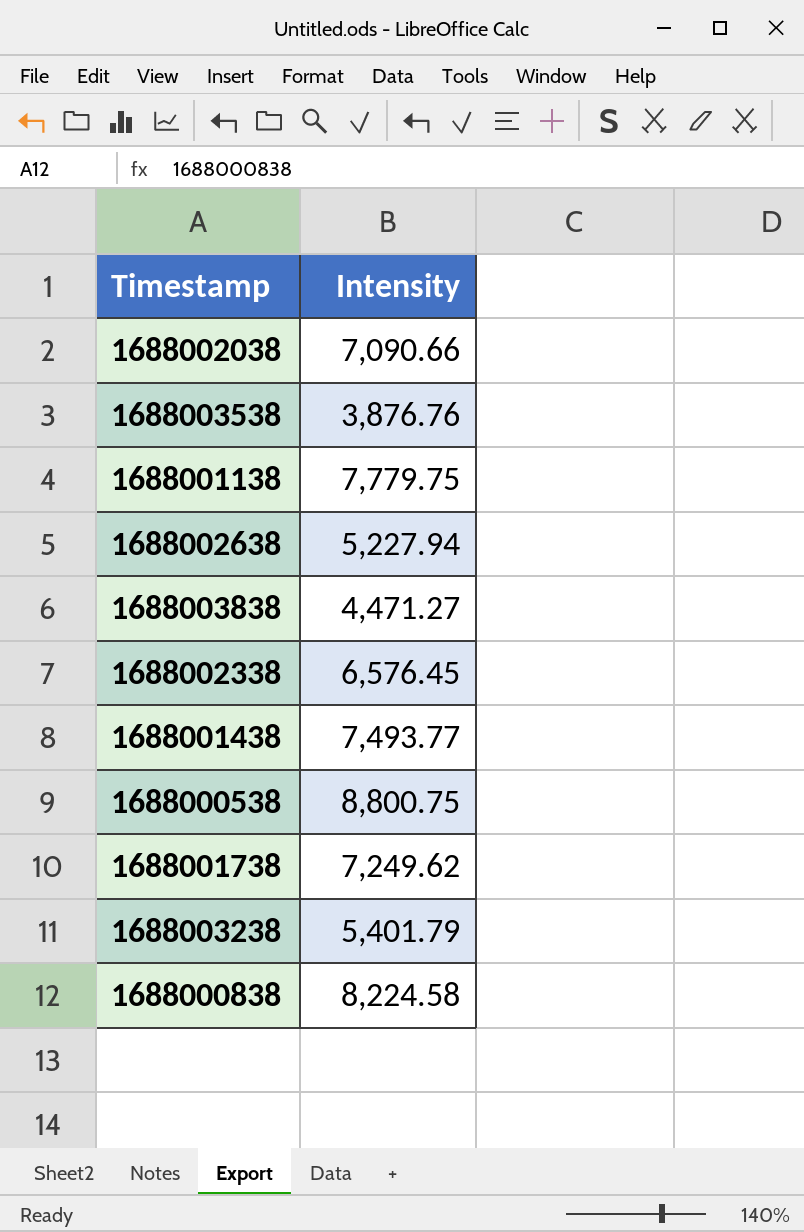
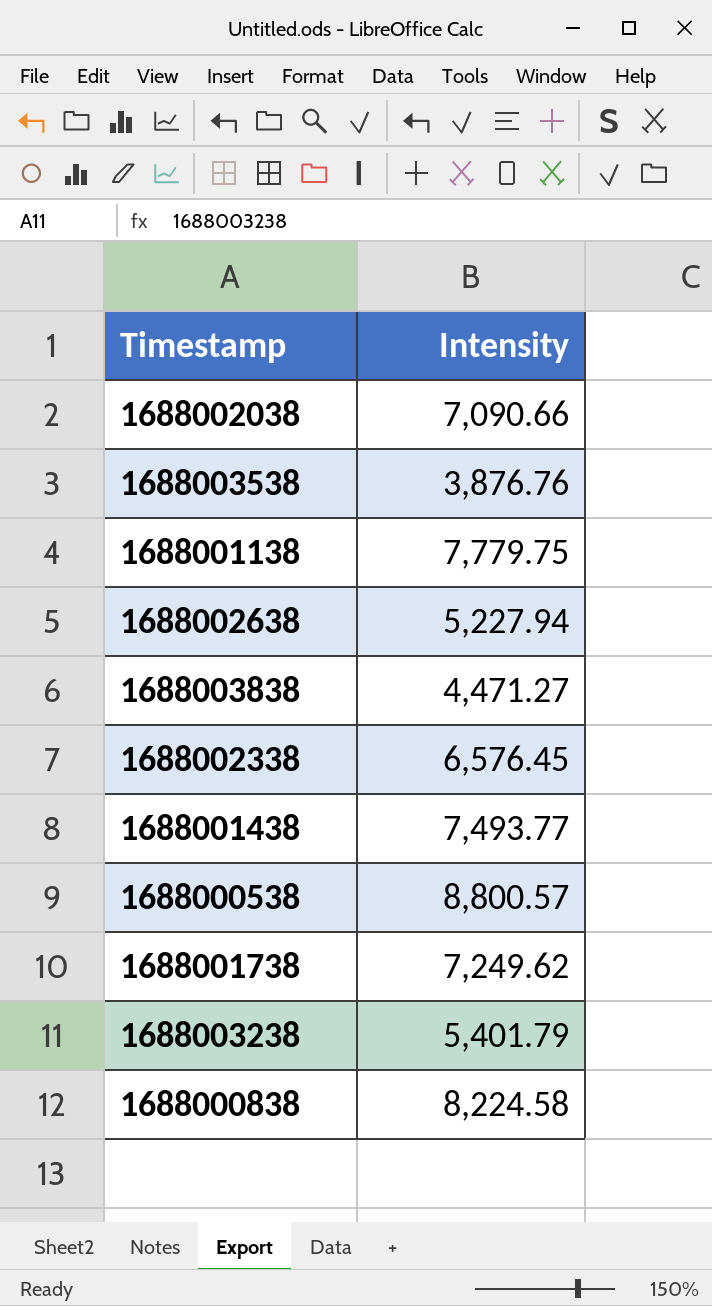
1688000538 | Intensity: 8,800.75 -> 8,800.57

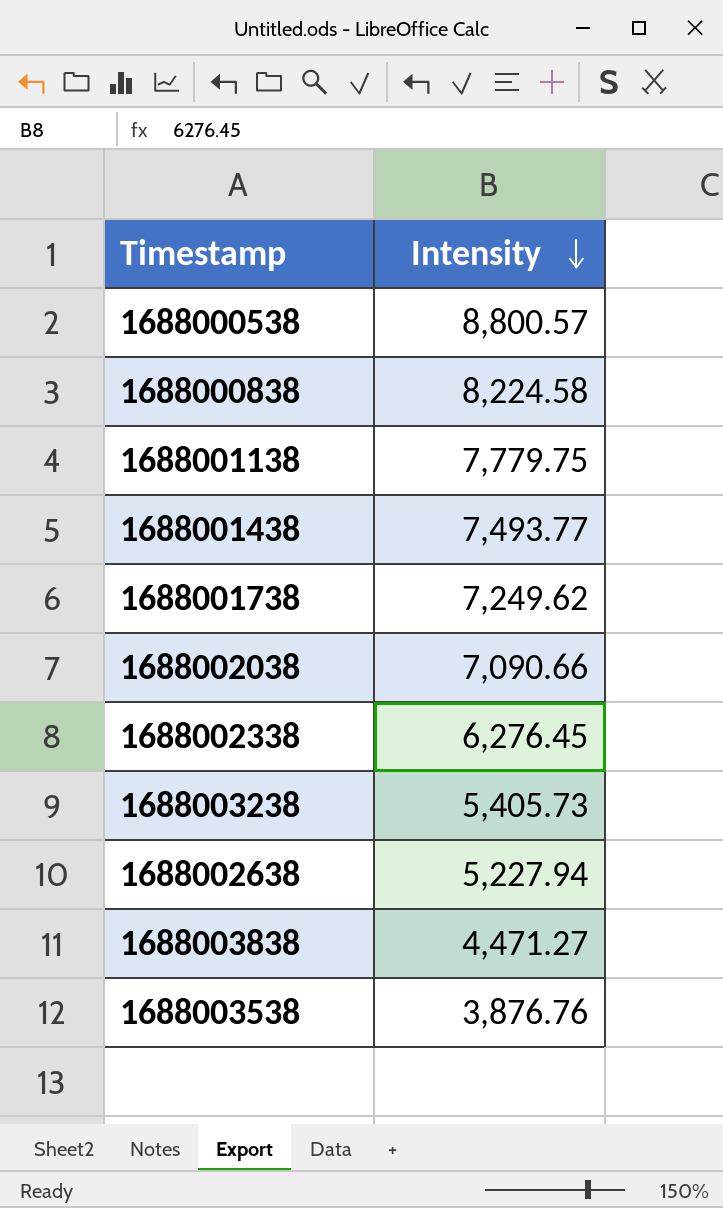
row order: none -> Intensity descending
1688002338 | Intensity: 6,576.45 -> 6,276.45
1688003238 | Intensity: 5,401.79 -> 5,405.73

